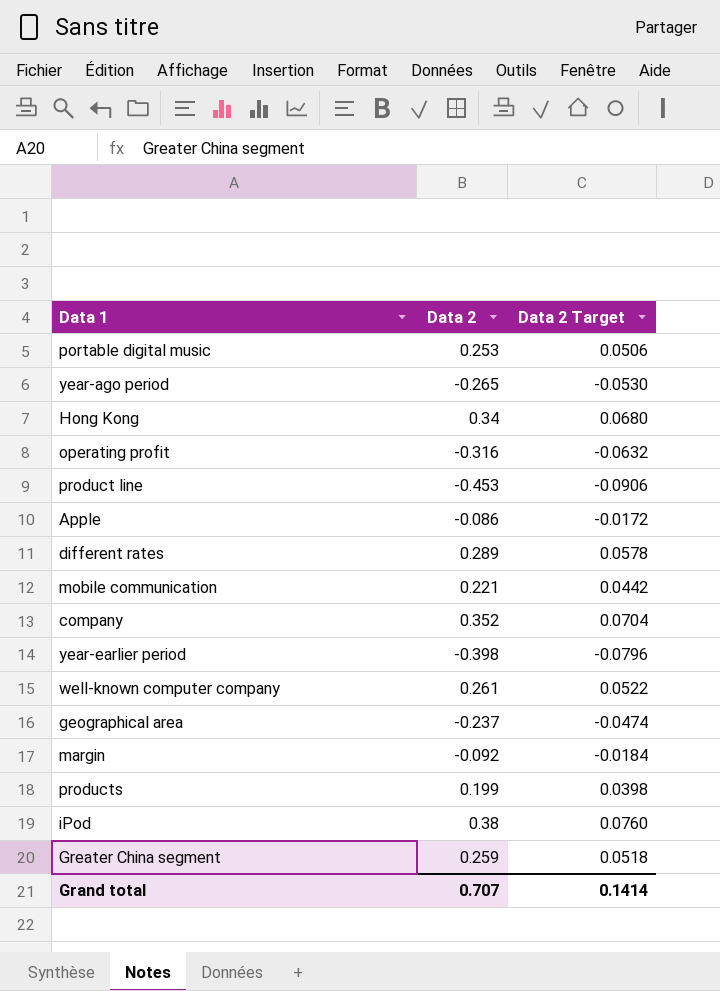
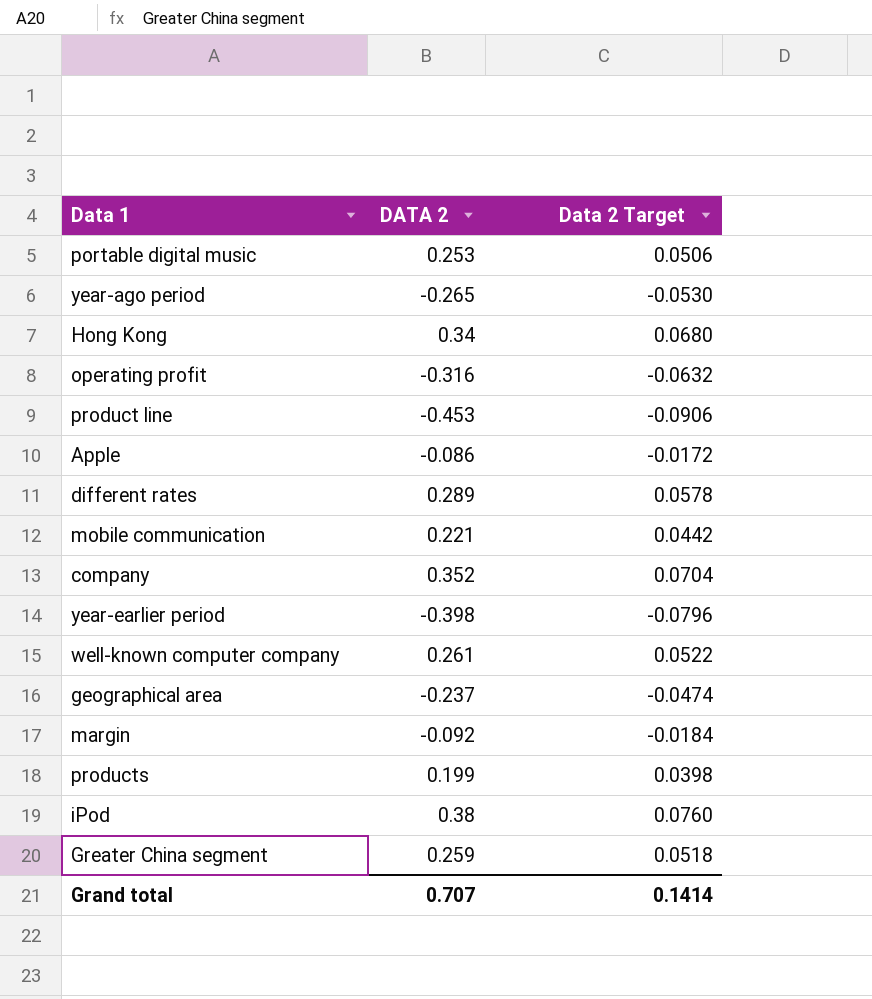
column name: Data 2 -> DATA 2

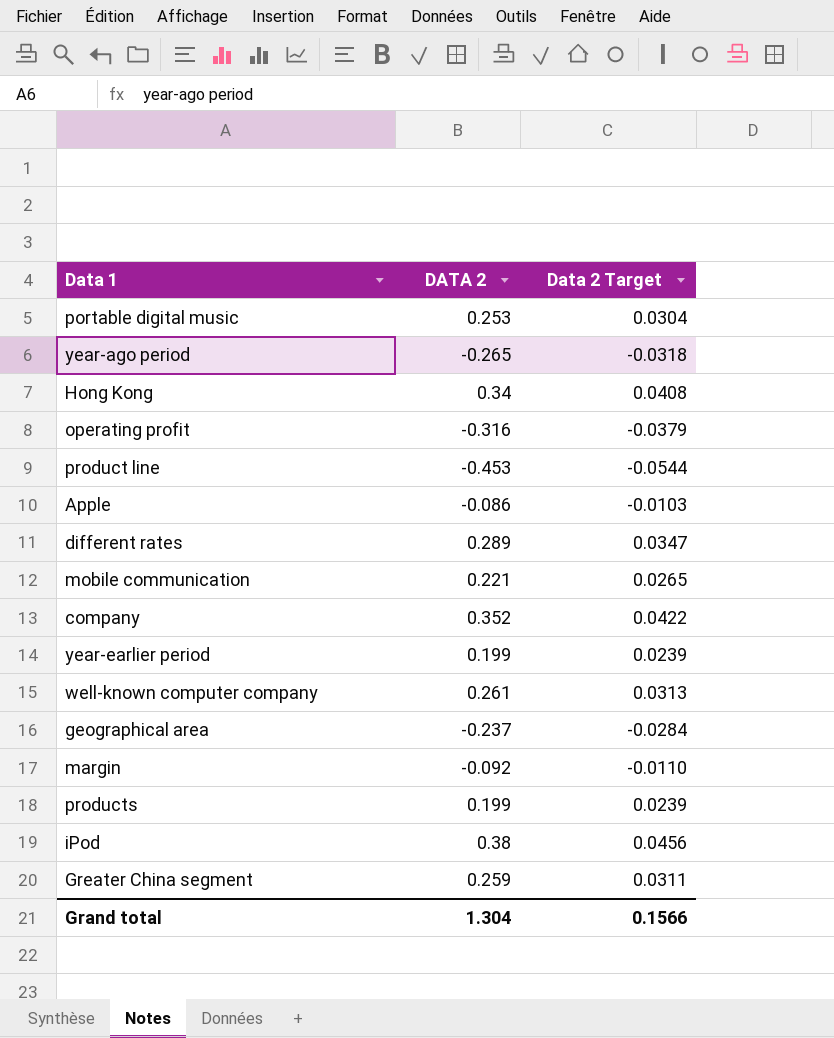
column Data 2 Target | formula: [DATA 2] * 0.2 -> [DATA 2] * 0.12
year-earlier period | DATA 2: -0.398 -> 0.199
Grand total | DATA 2: 0.707 -> 1.304
Grand total | Data 2 Target: 0.1414 -> 0.1566

